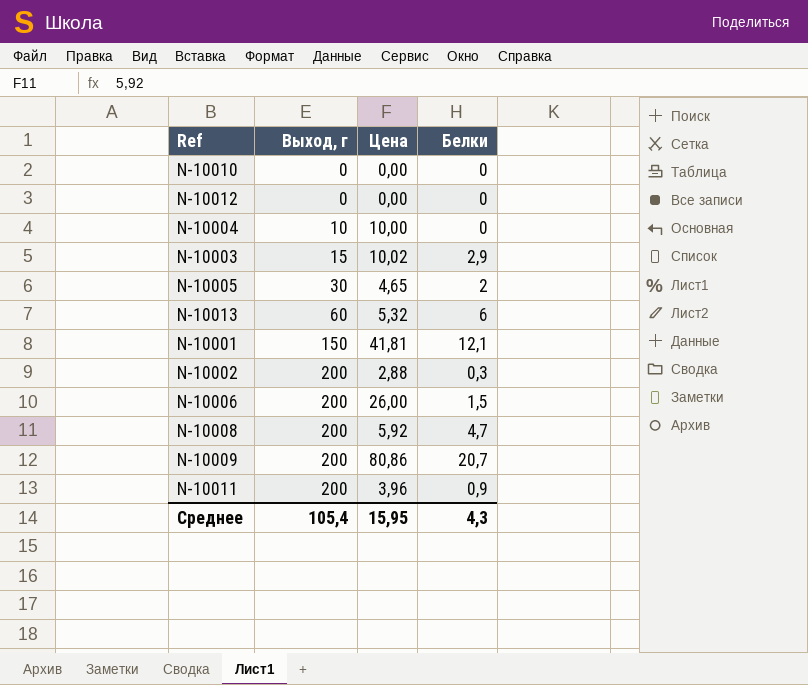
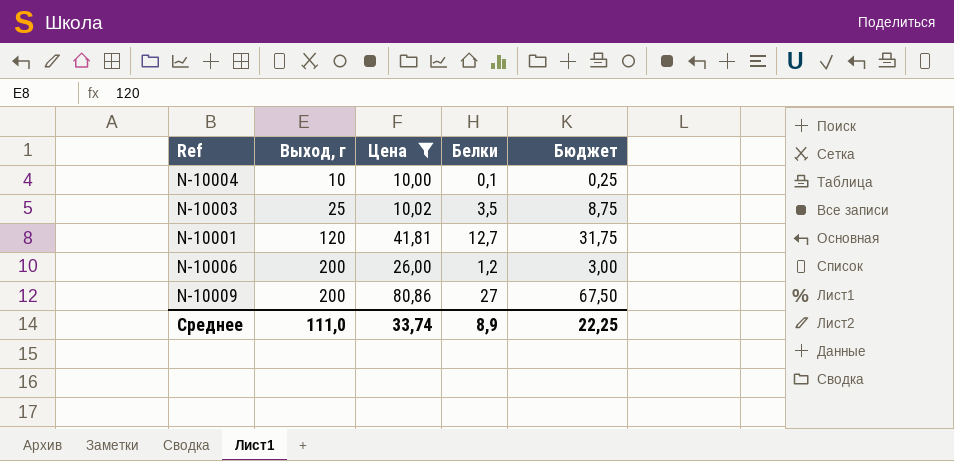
filter: none -> Цена >= 10,00
column Бюджет | formula: none -> [Белки] * 2,5
N-10004 | Белки: 0 -> 0,1
N-10003 | Выход, г: 15 -> 25
N-10003 | Белки: 2,9 -> 3,5
N-10001 | Выход, г: 150 -> 120
N-10001 | Белки: 12,1 -> 12,7
N-10006 | Белки: 1,5 -> 1,2
N-10009 | Белки: 20,7 -> 27
Среднее | Выход, г: 105,4 -> 111,0
Среднее | Цена: 15,95 -> 33,74
Среднее | Белки: 4,3 -> 8,9

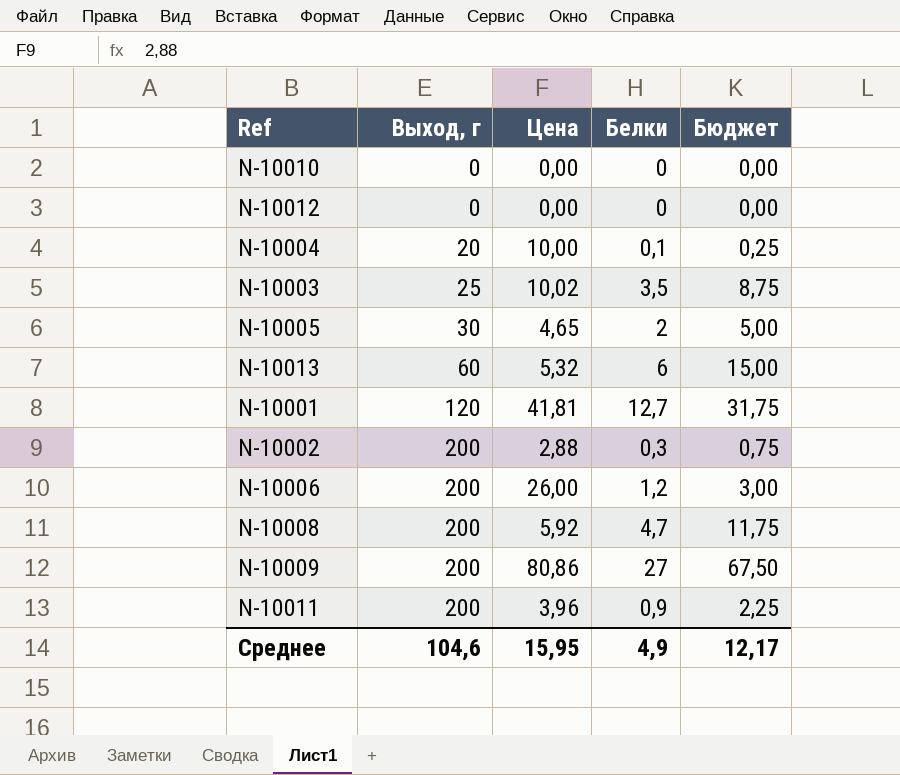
filter: Цена >= 10,00 -> none
N-10004 | Выход, г: 10 -> 20
Среднее | Выход, г: 111,0 -> 104,6
Среднее | Цена: 33,74 -> 15,95
Среднее | Белки: 8,9 -> 4,9
Среднее | Бюджет: 22,25 -> 12,17

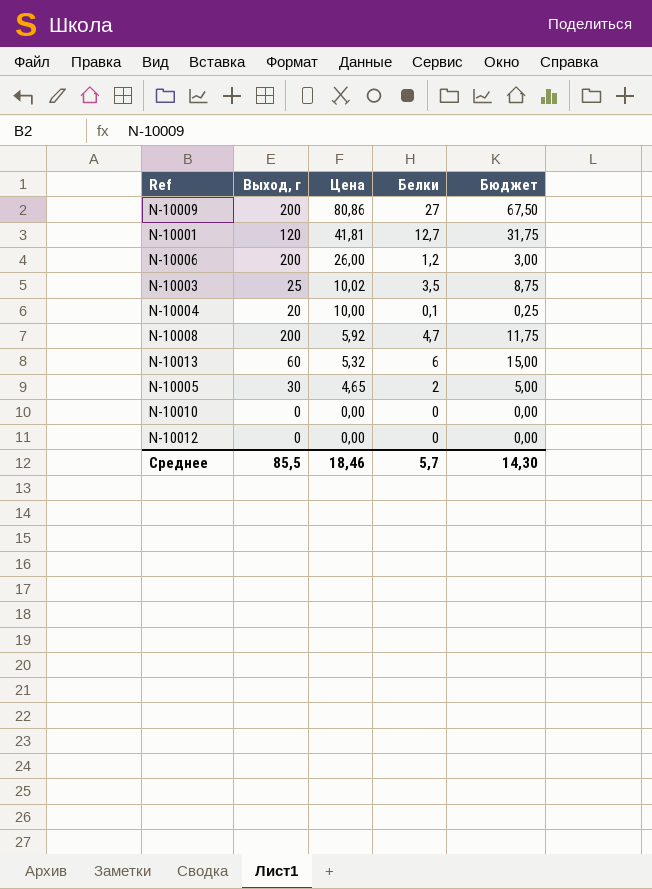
row order: Выход, г ascending -> Цена descending
row N-10002: 200 | 2,88 | 0,3 | 0,75 -> none
row N-10011: 200 | 3,96 | 0,9 | 2,25 -> none
Среднее | Выход, г: 104,6 -> 85,5
Среднее | Цена: 15,95 -> 18,46
Среднее | Белки: 4,9 -> 5,7
Среднее | Бюджет: 12,17 -> 14,30

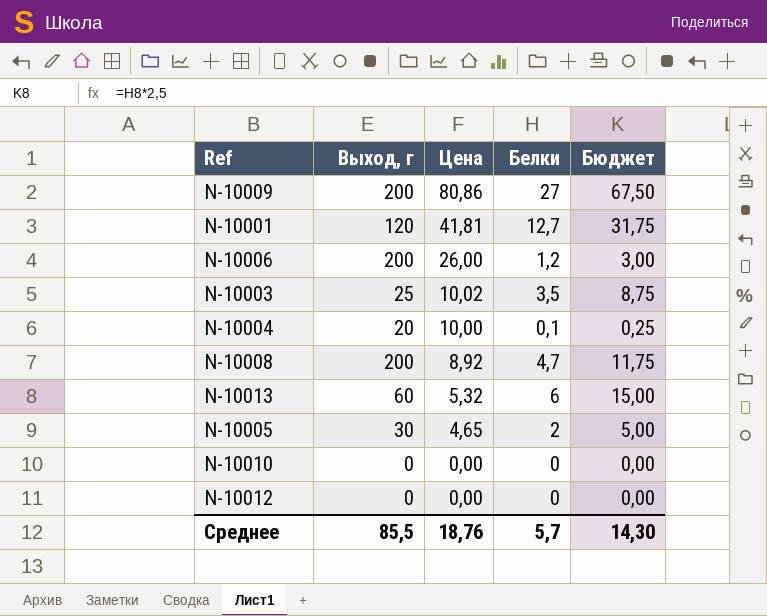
N-10008 | Цена: 5,92 -> 8,92
Среднее | Цена: 18,46 -> 18,76

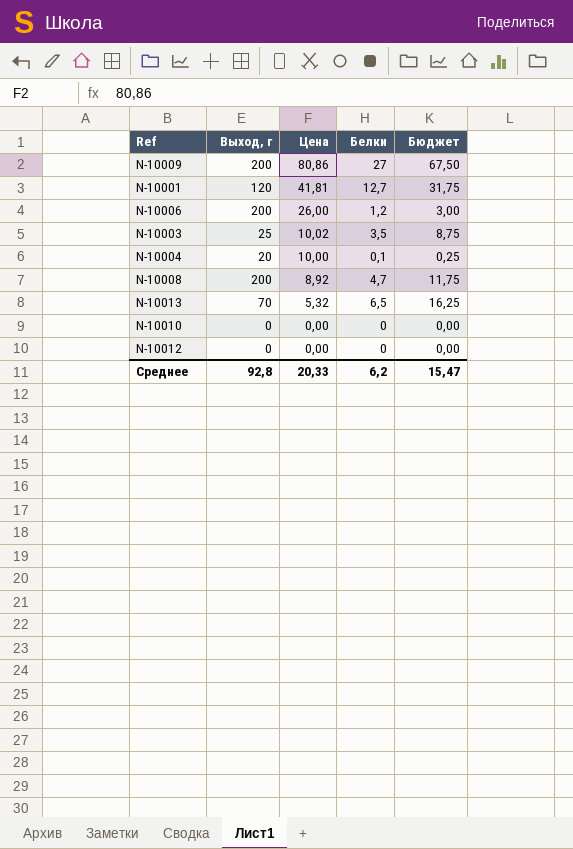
row N-10005: 30 | 4,65 | 2 | 5,00 -> none
N-10013 | Выход, г: 60 -> 70
N-10013 | Белки: 6 -> 6,5
N-10013 | Бюджет: 15,00 -> 16,25
Среднее | Выход, г: 85,5 -> 92,8
Среднее | Цена: 18,76 -> 20,33
Среднее | Белки: 5,7 -> 6,2
Среднее | Бюджет: 14,30 -> 15,47

